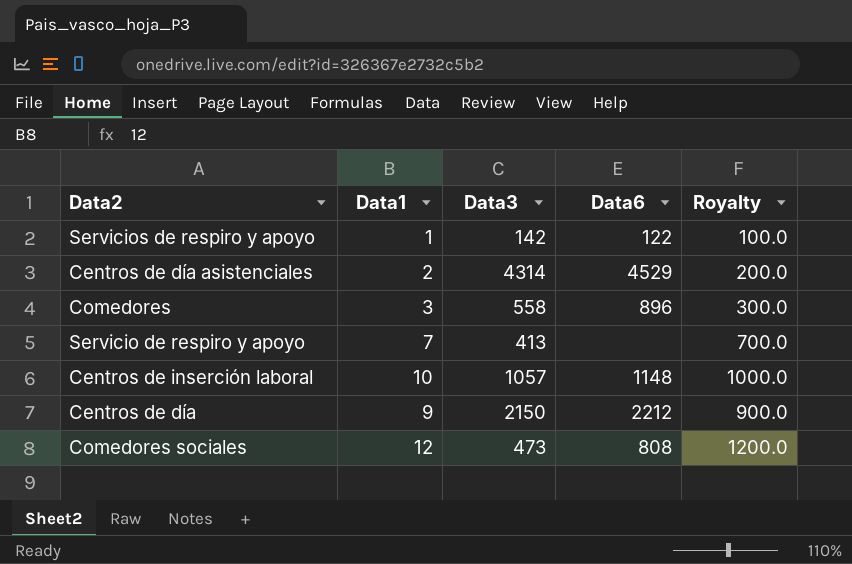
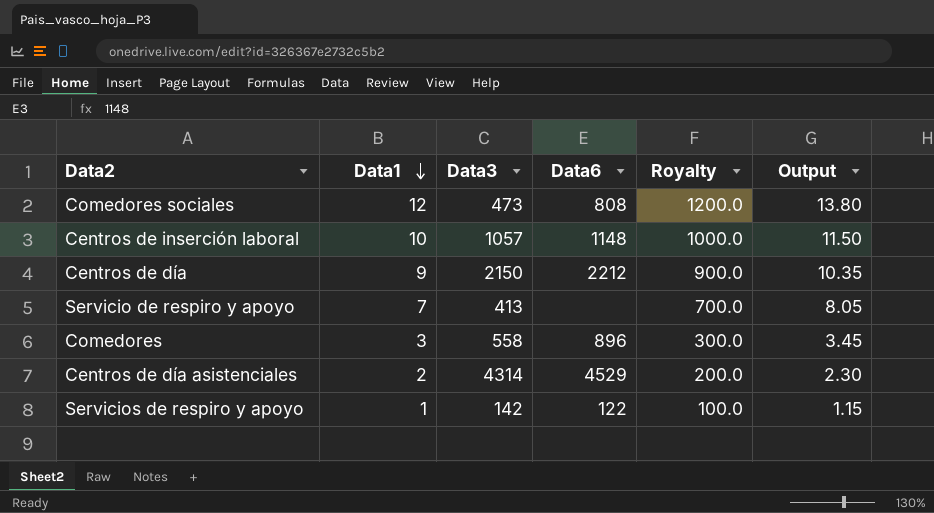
row order: none -> Data1 descending
column Output | formula: none -> [Data1] * 1.15

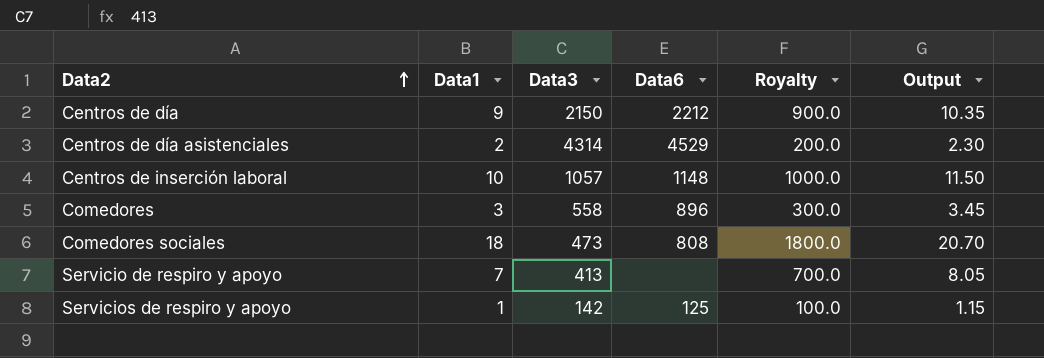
row order: Data1 descending -> Data2 ascending
Comedores sociales | Data1: 12 -> 18
Comedores sociales | Royalty: 1200.0 -> 1800.0
Comedores sociales | Output: 13.80 -> 20.70
Servicios de respiro y apoyo | Data6: 122 -> 125

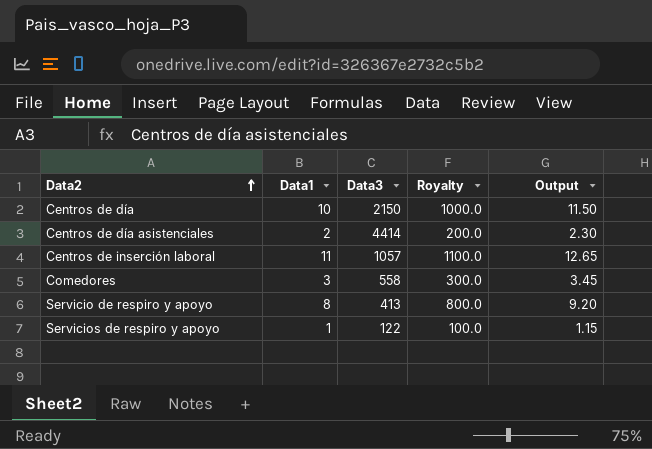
column Data6 | position: 4 -> none
row Comedores sociales: 18 | 473 | 808 | 1800.0 | 20.70 -> none
Centros de día | Data1: 9 -> 10
Centros de día | Royalty: 900.0 -> 1000.0
Centros de día | Output: 10.35 -> 11.50
Centros de día asistenciales | Data3: 4314 -> 4414
Centros de inserción laboral | Data1: 10 -> 11
Centros de inserción laboral | Royalty: 1000.0 -> 1100.0
Centros de inserción laboral | Output: 11.50 -> 12.65
Servicio de respiro y apoyo | Data1: 7 -> 8
Servicio de respiro y apoyo | Royalty: 700.0 -> 800.0
Servicio de respiro y apoyo | Output: 8.05 -> 9.20
Servicios de respiro y apoyo | Data3: 142 -> 122

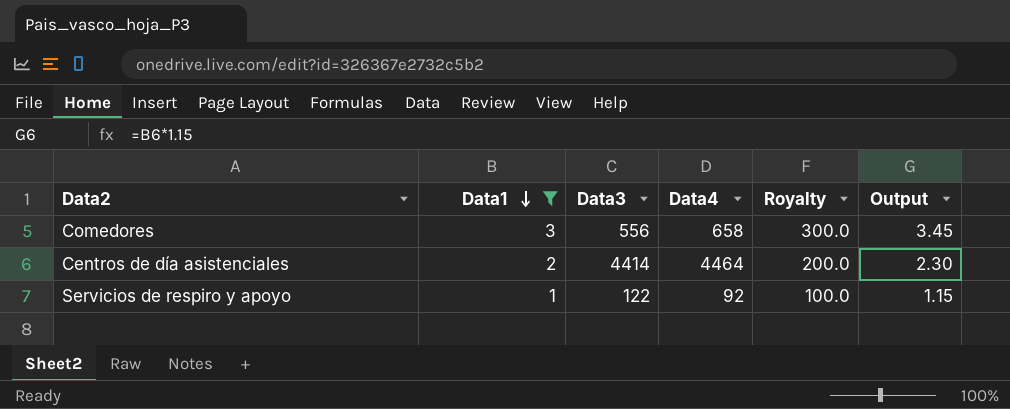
filter: none -> Data1 <= 3
row order: Data2 ascending -> Data1 descending
column Data4 | position: none -> 4
Comedores | Data3: 558 -> 556

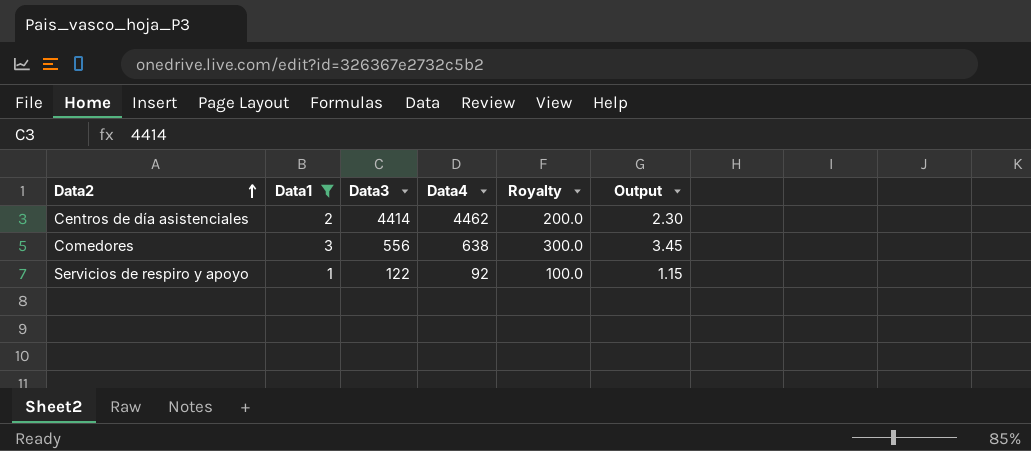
row order: Data1 descending -> Data2 ascending
Centros de día asistenciales | Data4: 4464 -> 4462
Comedores | Data4: 658 -> 638

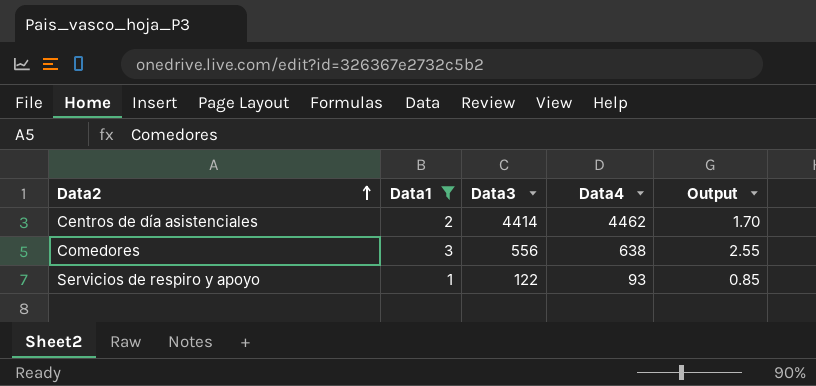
column Royalty | formula: [Data1] * 100 -> none
column Output | formula: [Data1] * 1.15 -> [Data1] * 0.85
Servicios de respiro y apoyo | Data4: 92 -> 93

